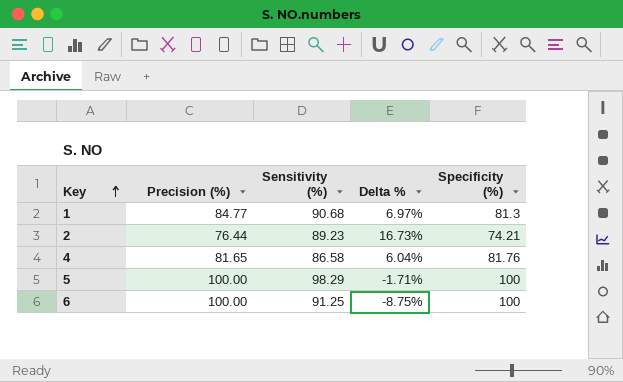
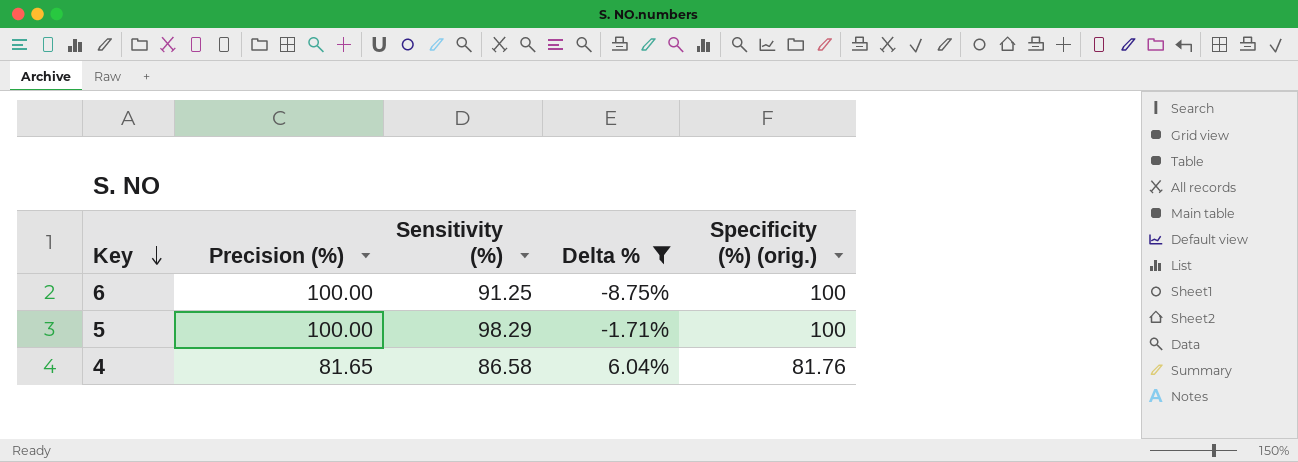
filter: none -> Delta % <= 6.04%
row order: Key ascending -> Key descending
column name: Specificity (%) -> Specificity (%) (orig.)

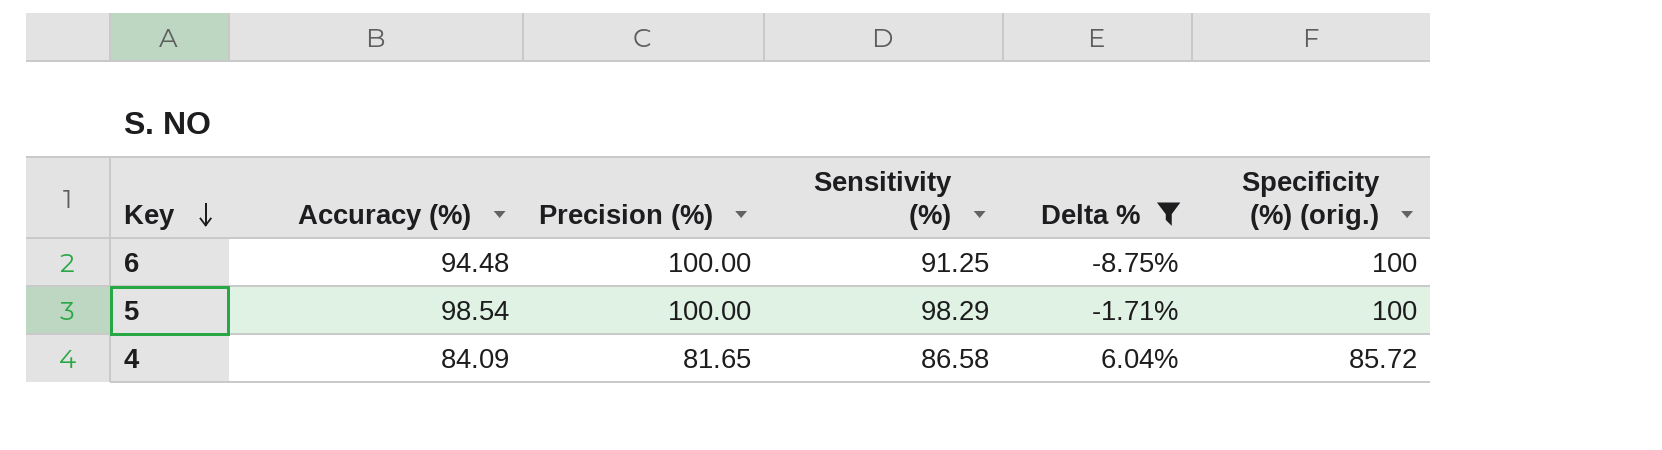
column Accuracy (%) | position: none -> 2
4 | Specificity (%) (orig.): 81.76 -> 85.72

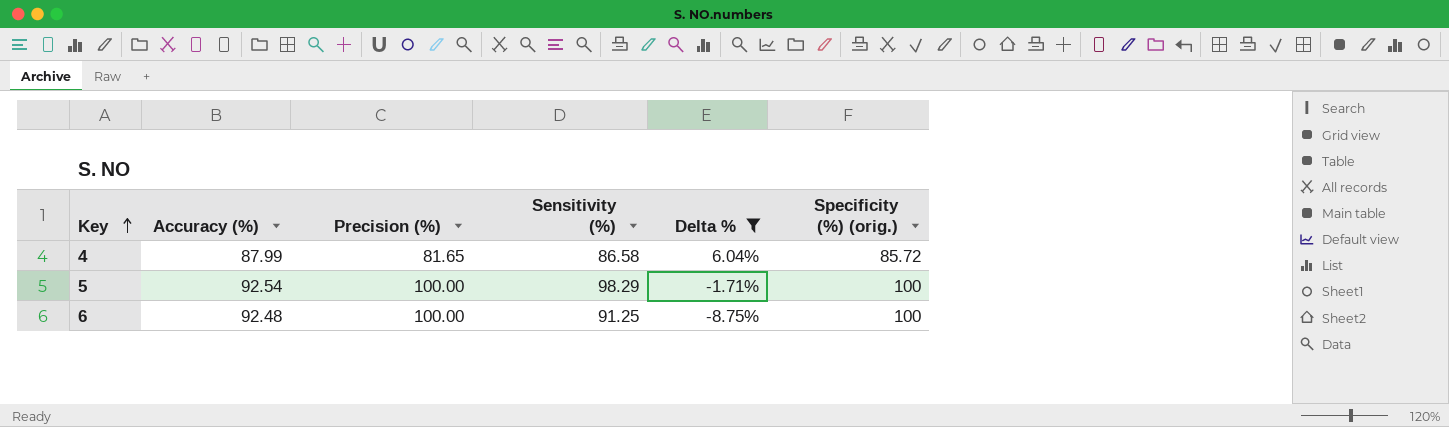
row order: Key descending -> Key ascending
4 | Accuracy (%): 84.09 -> 87.99
5 | Accuracy (%): 98.54 -> 92.54
6 | Accuracy (%): 94.48 -> 92.48

